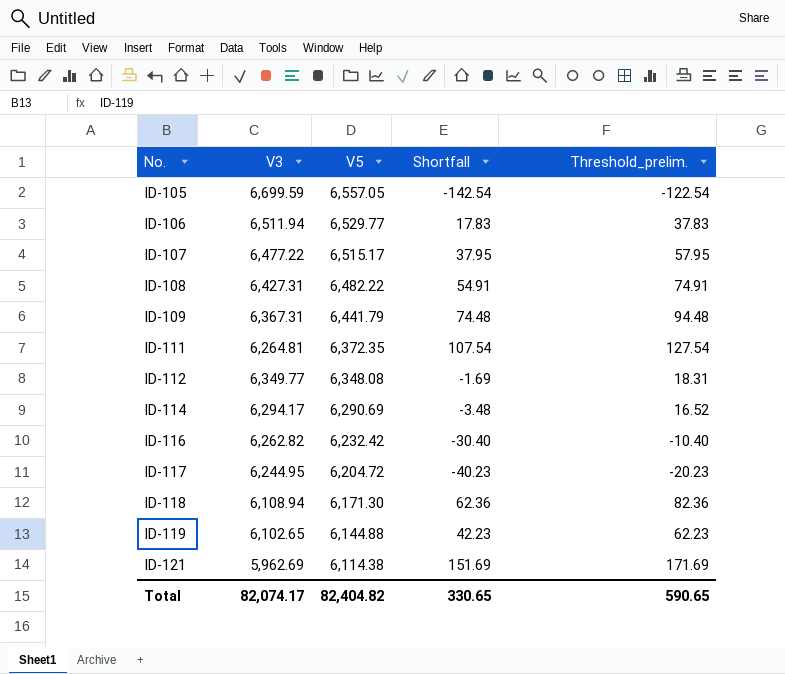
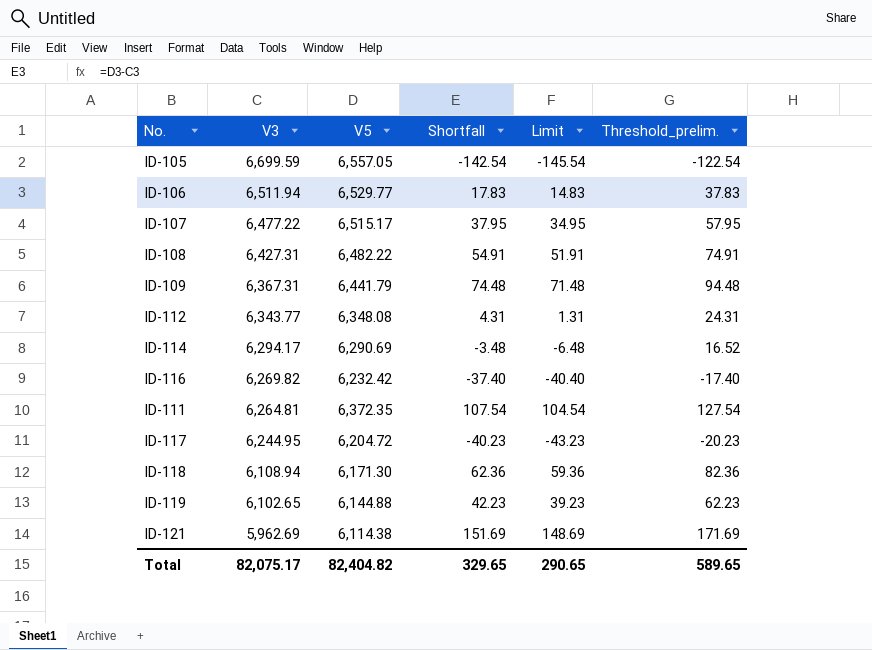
row order: No. ascending -> V3 descending
column Limit | formula: none -> [Shortfall] - 3
ID-112 | V3: 6,349.77 -> 6,343.77
ID-112 | Shortfall: -1.69 -> 4.31
ID-112 | Threshold_prelim.: 18.31 -> 24.31
ID-116 | V3: 6,262.82 -> 6,269.82
ID-116 | Shortfall: -30.40 -> -37.40
ID-116 | Threshold_prelim.: -10.40 -> -17.40
Total | V3: 82,074.17 -> 82,075.17
Total | Shortfall: 330.65 -> 329.65
Total | Threshold_prelim.: 590.65 -> 589.65

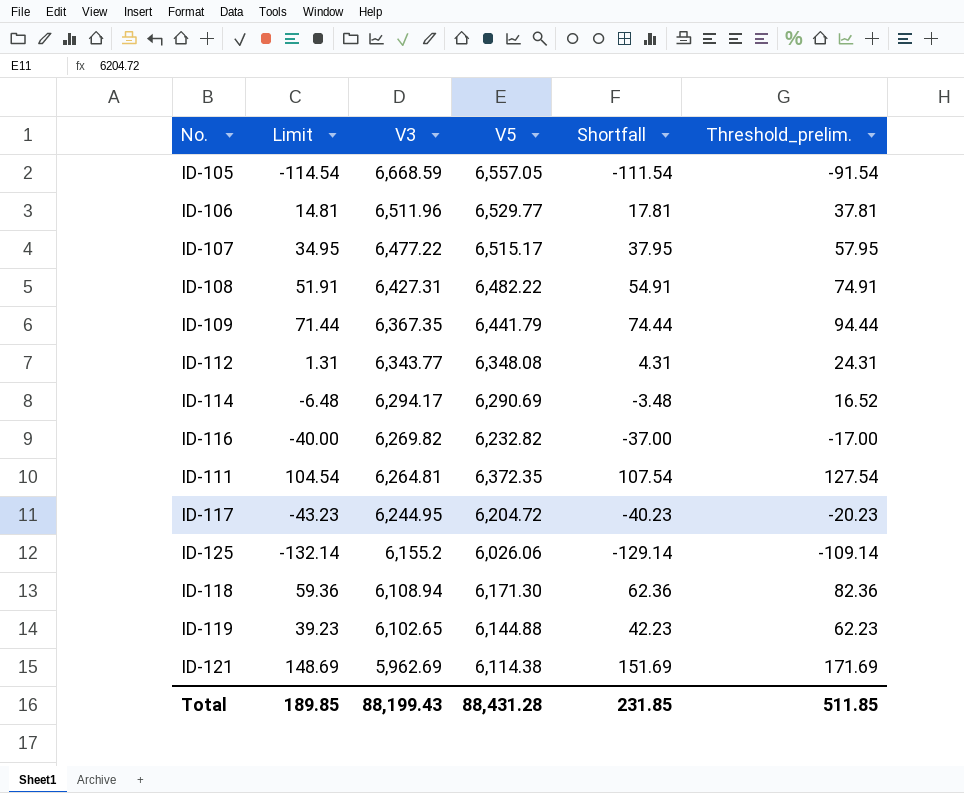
column Limit | position: 5 -> 2
ID-105 | Limit: -145.54 -> -114.54
ID-105 | V3: 6,699.59 -> 6,668.59
ID-105 | Shortfall: -142.54 -> -111.54
ID-105 | Threshold_prelim.: -122.54 -> -91.54
ID-106 | Limit: 14.83 -> 14.81
ID-106 | V3: 6,511.94 -> 6,511.96
ID-106 | Shortfall: 17.83 -> 17.81
ID-106 | Threshold_prelim.: 37.83 -> 37.81
ID-109 | Limit: 71.48 -> 71.44
ID-109 | V3: 6,367.31 -> 6,367.35
ID-109 | Shortfall: 74.48 -> 74.44
ID-109 | Threshold_prelim.: 94.48 -> 94.44
ID-116 | Limit: -40.40 -> -40.00
ID-116 | V5: 6,232.42 -> 6,232.82
ID-116 | Shortfall: -37.40 -> -37.00
ID-116 | Threshold_prelim.: -17.40 -> -17.00
row ID-125: none -> -132.14 | 6,155.2 | 6,026.06 | -129.14 | -109.14
Total | Limit: 290.65 -> 189.85
Total | V3: 82,075.17 -> 88,199.43
Total | V5: 82,404.82 -> 88,431.28
Total | Shortfall: 329.65 -> 231.85
Total | Threshold_prelim.: 589.65 -> 511.85

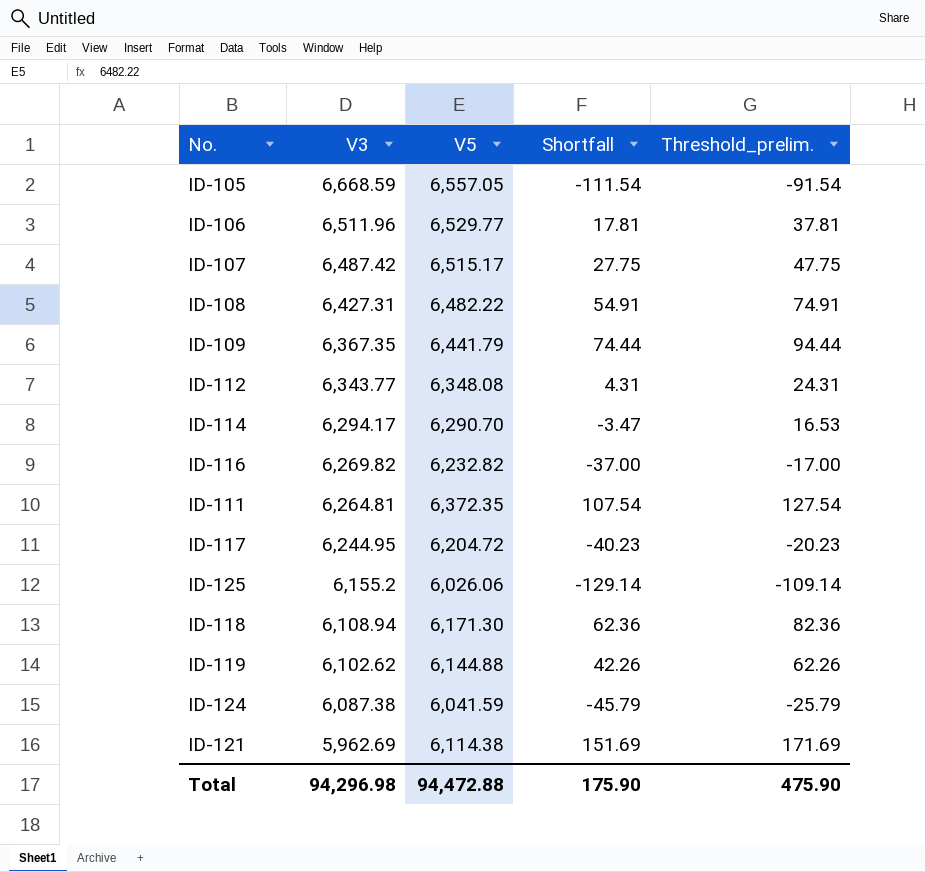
column Limit | formula: [Shortfall] - 3 -> none
ID-107 | V3: 6,477.22 -> 6,487.42
ID-107 | Shortfall: 37.95 -> 27.75
ID-107 | Threshold_prelim.: 57.95 -> 47.75
ID-114 | V5: 6,290.69 -> 6,290.70
ID-114 | Shortfall: -3.48 -> -3.47
ID-114 | Threshold_prelim.: 16.52 -> 16.53
ID-119 | V3: 6,102.65 -> 6,102.62
ID-119 | Shortfall: 42.23 -> 42.26
ID-119 | Threshold_prelim.: 62.23 -> 62.26
row ID-124: none -> 6,087.38 | 6,041.59 | -45.79 | -25.79
Total | V3: 88,199.43 -> 94,296.98
Total | V5: 88,431.28 -> 94,472.88
Total | Shortfall: 231.85 -> 175.90
Total | Threshold_prelim.: 511.85 -> 475.90

